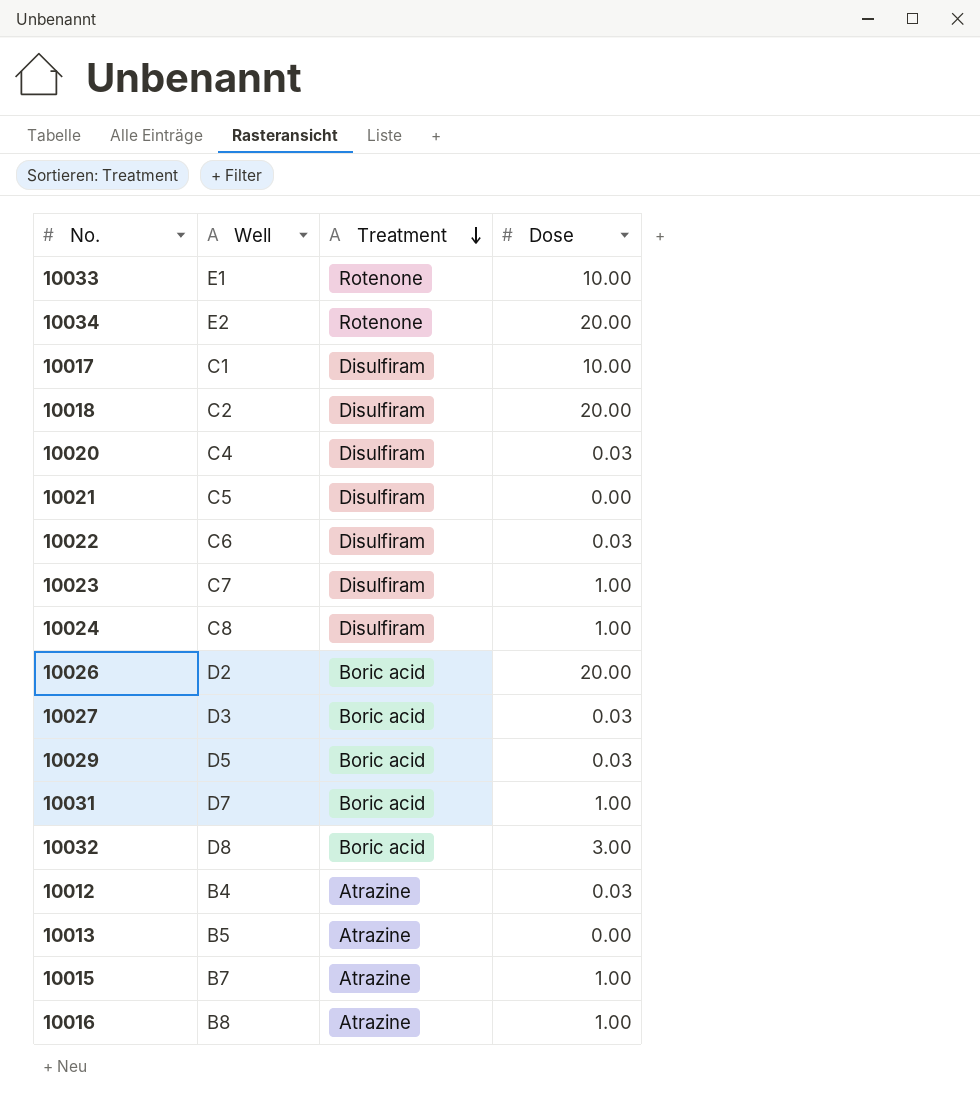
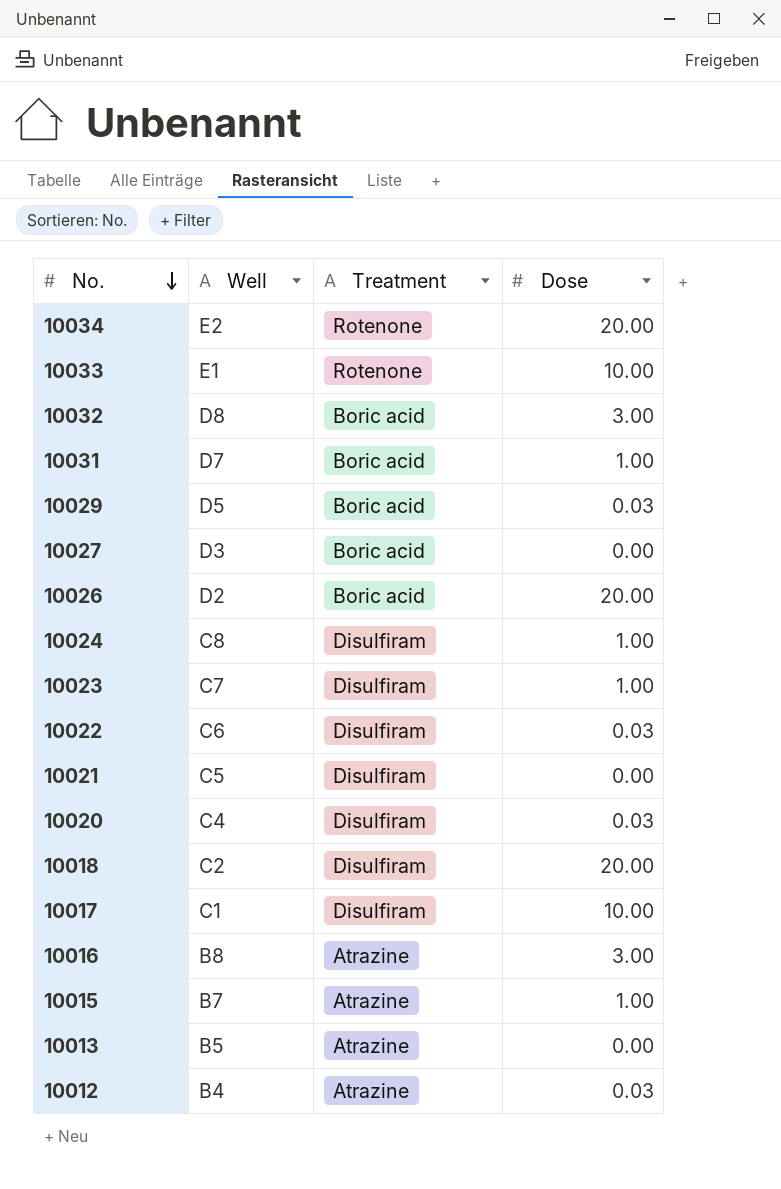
row order: Treatment descending -> No. descending
10027 | Dose: 0.03 -> 0.00
10016 | Dose: 1.00 -> 3.00

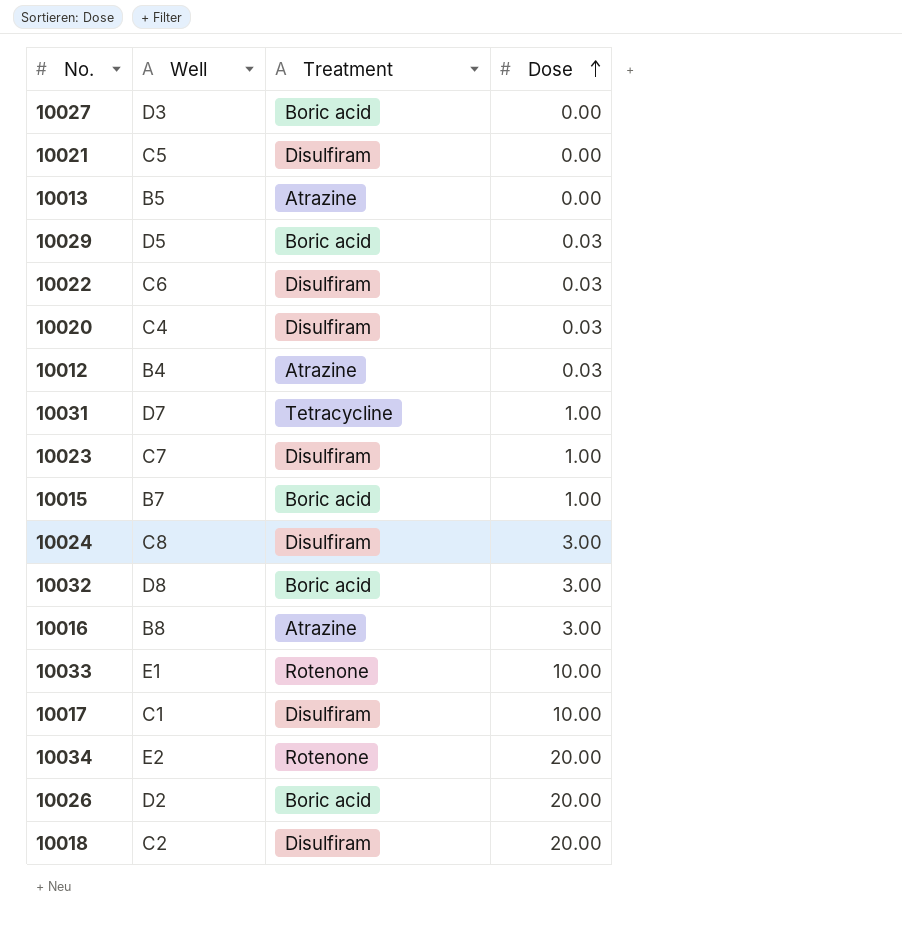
row order: No. descending -> Dose ascending
10031 | Treatment: Boric acid -> Tetracycline
10015 | Treatment: Atrazine -> Boric acid
10024 | Dose: 1.00 -> 3.00

